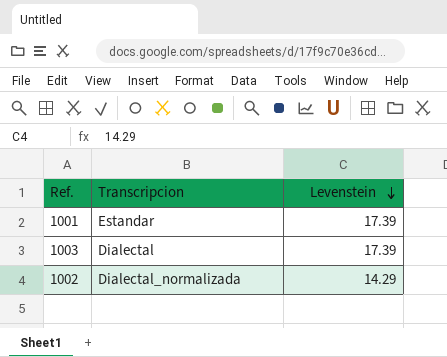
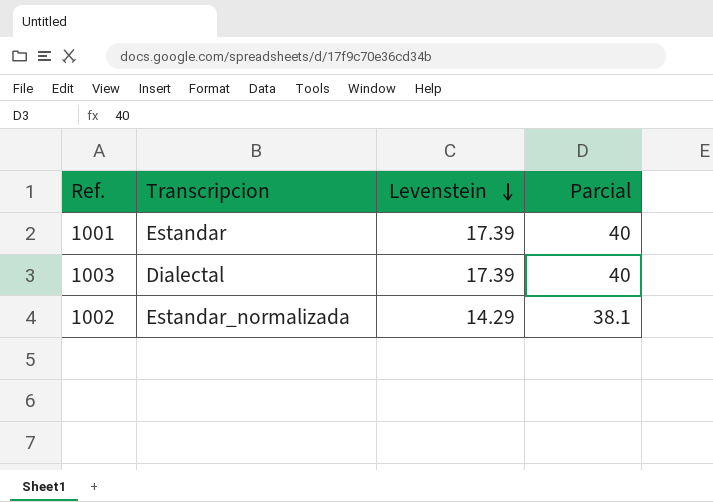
column Parcial | position: none -> 4
1002 | Transcripcion: Dialectal_normalizada -> Estandar_normalizada

